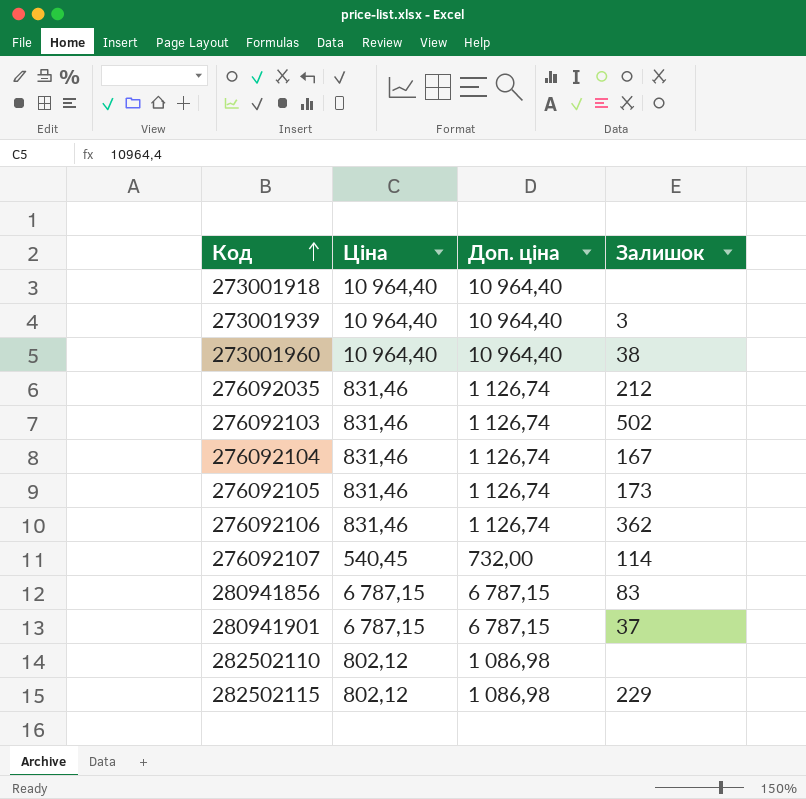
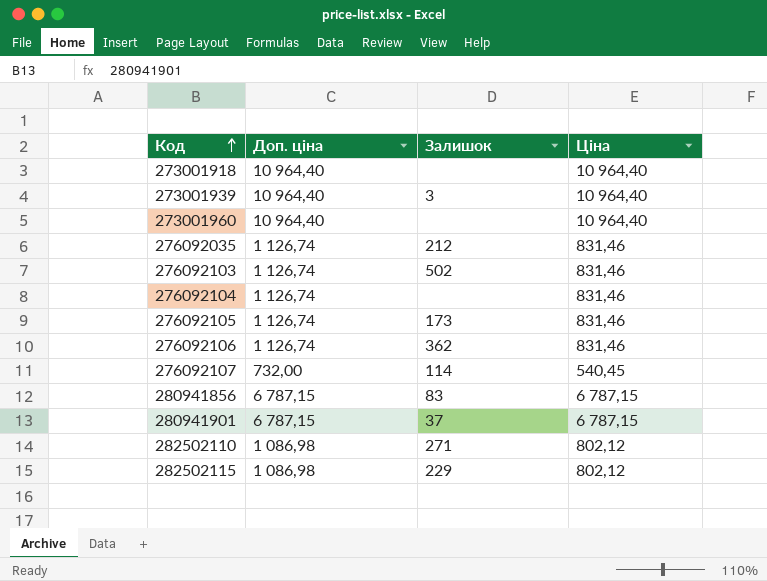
column Ціна | position: 2 -> 4
273001960 | Залишок: 38 -> none
276092104 | Залишок: 167 -> none
282502110 | Залишок: none -> 271

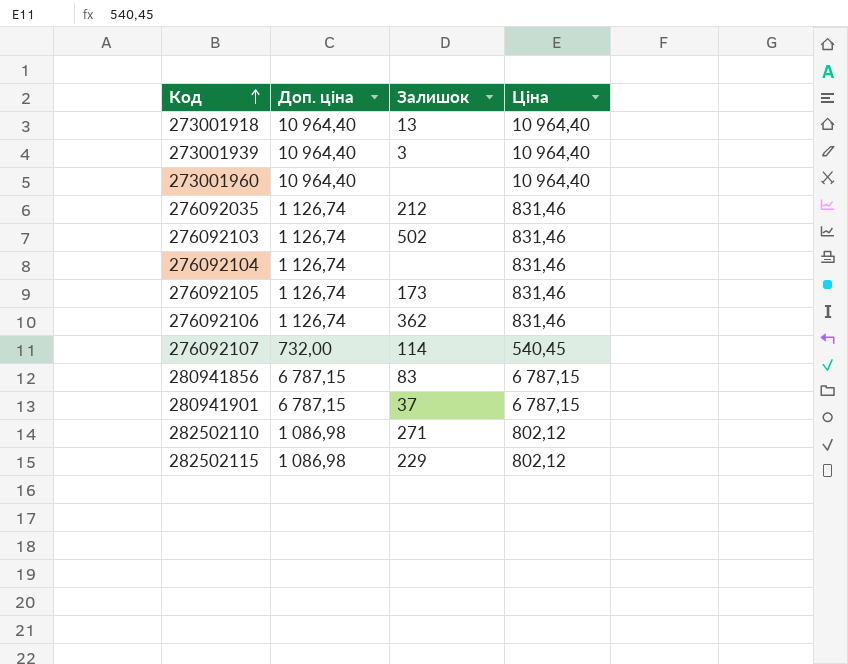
273001918 | Залишок: none -> 13

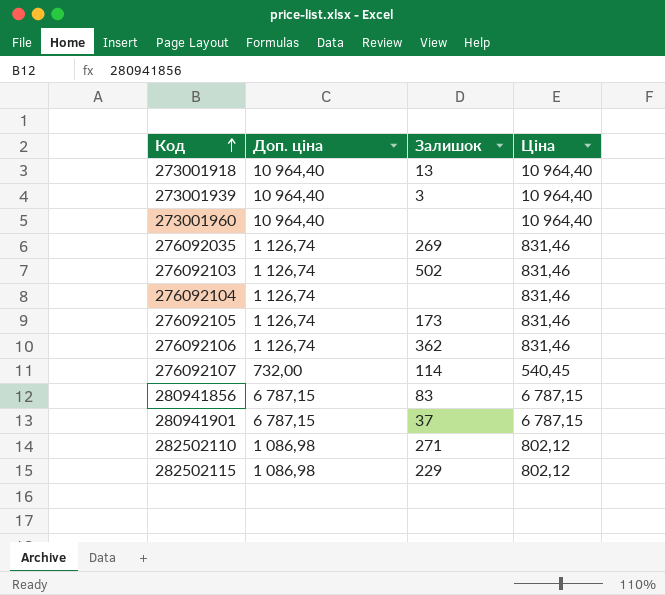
276092035 | Залишок: 212 -> 269

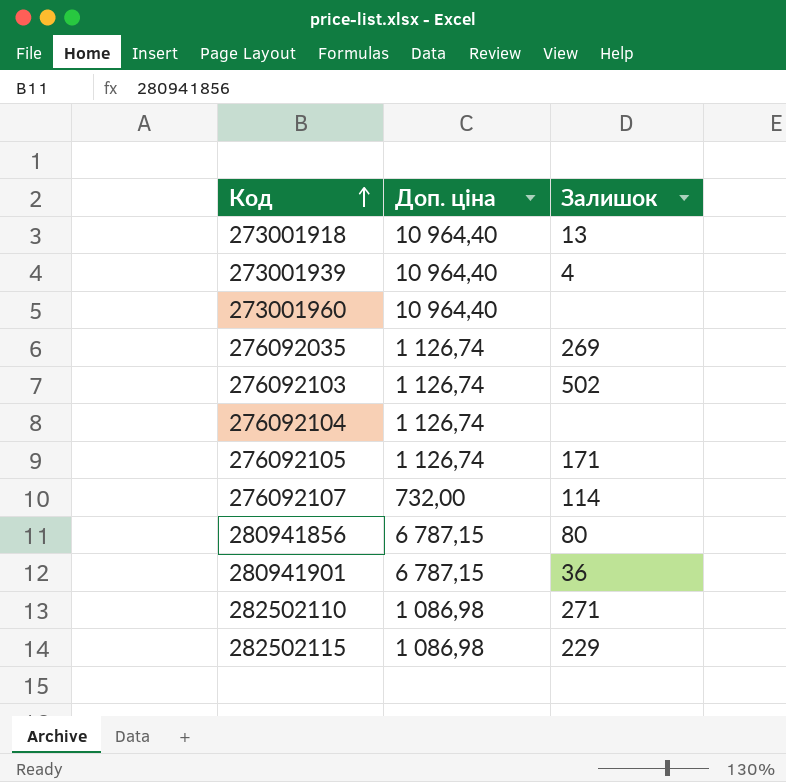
column Ціна | position: 4 -> none
row 276092106: 1 126,74 | 362 | 831,46 -> none
273001939 | Залишок: 3 -> 4
276092105 | Залишок: 173 -> 171
280941856 | Залишок: 83 -> 80
280941901 | Залишок: 37 -> 36

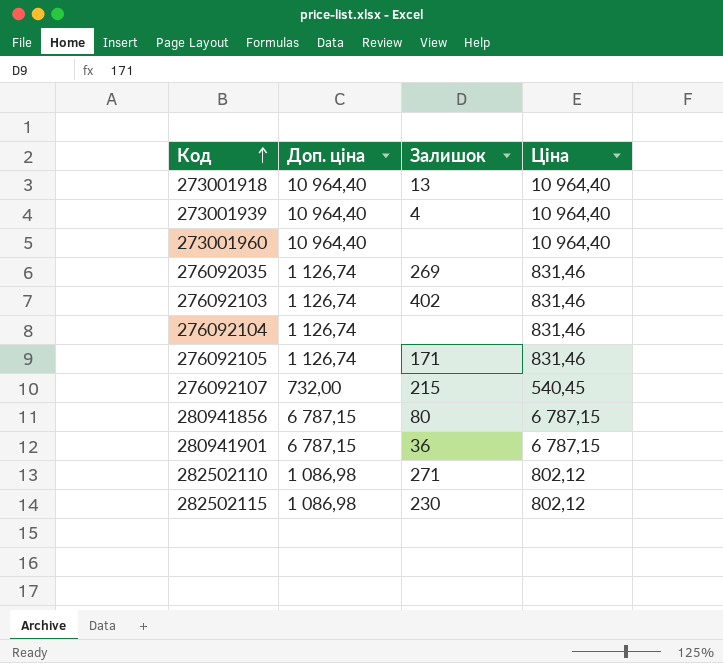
column Ціна | position: none -> 4
276092103 | Залишок: 502 -> 402
276092107 | Залишок: 114 -> 215
282502115 | Залишок: 229 -> 230

